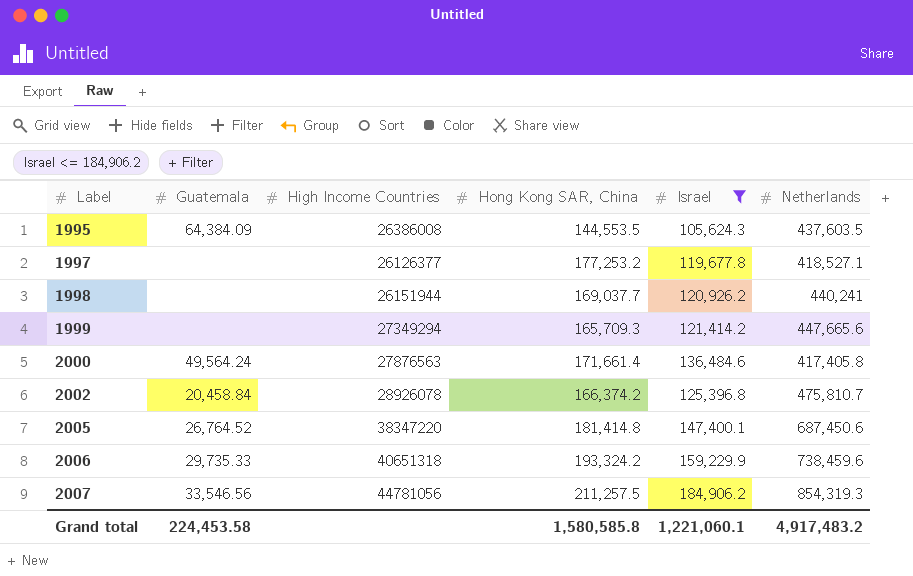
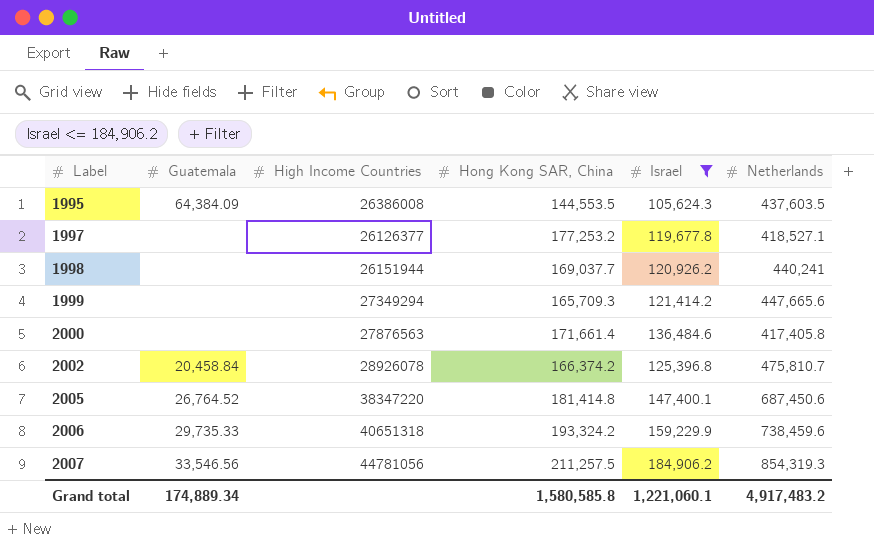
2000 | Guatemala: 49,564.24 -> none
Grand total | Guatemala: 224,453.58 -> 174,889.34

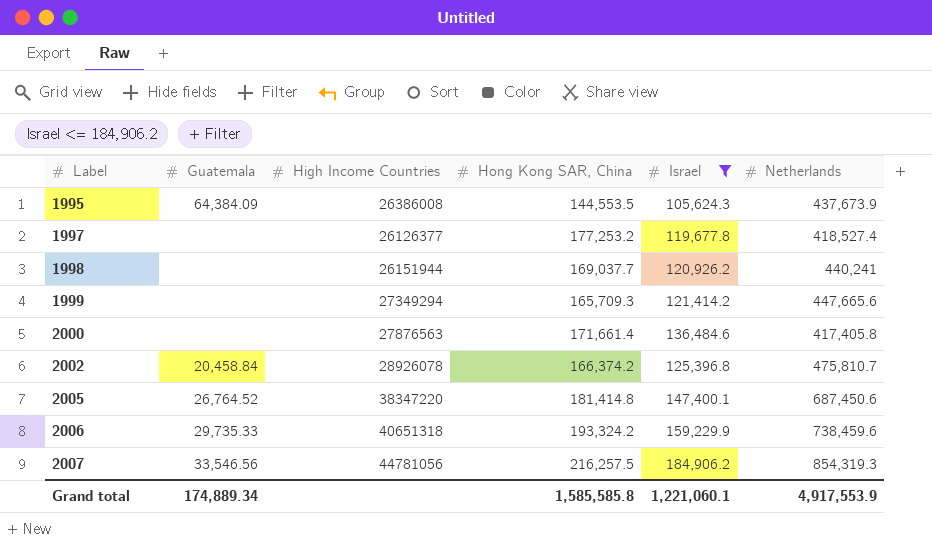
1995 | Netherlands: 437,603.5 -> 437,673.9
1997 | Netherlands: 418,527.1 -> 418,527.4
2007 | Hong Kong SAR, China: 211,257.5 -> 216,257.5
Grand total | Hong Kong SAR, China: 1,580,585.8 -> 1,585,585.8
Grand total | Netherlands: 4,917,483.2 -> 4,917,553.9

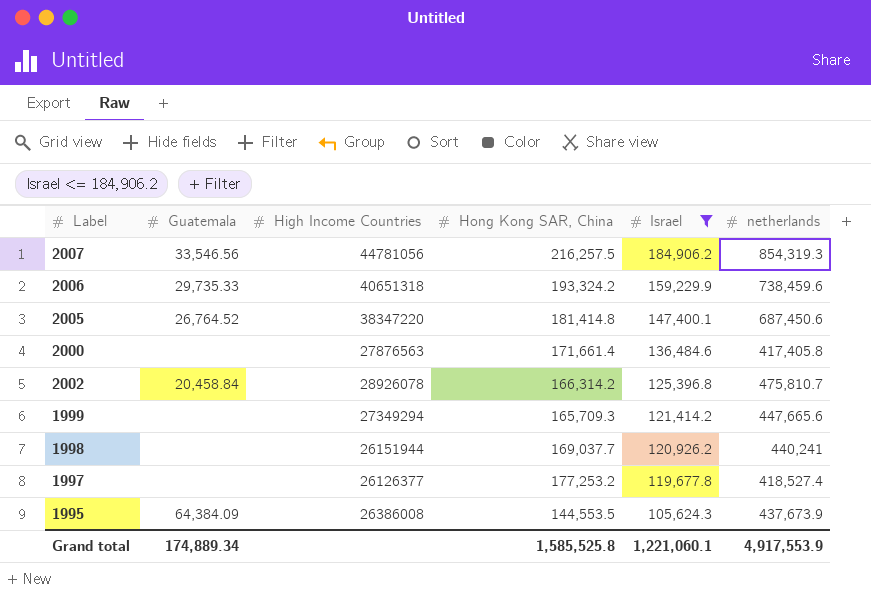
row order: Label ascending -> Israel descending
column name: Netherlands -> netherlands
2002 | Hong Kong SAR, China: 166,374.2 -> 166,314.2
Grand total | Hong Kong SAR, China: 1,585,585.8 -> 1,585,525.8

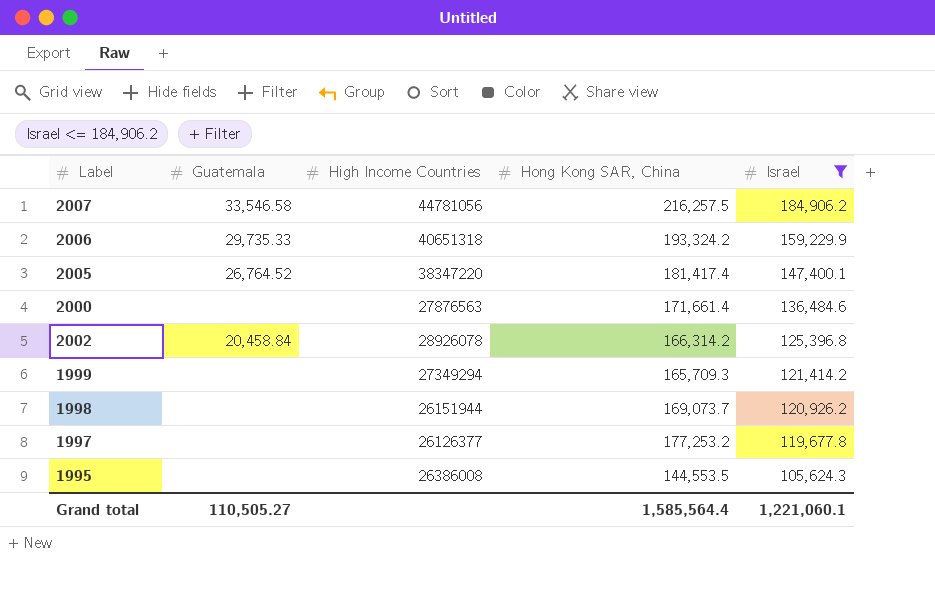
column netherlands | position: 6 -> none
2007 | Guatemala: 33,546.56 -> 33,546.58
2005 | Hong Kong SAR, China: 181,414.8 -> 181,417.4
1998 | Hong Kong SAR, China: 169,037.7 -> 169,073.7
1995 | Guatemala: 64,384.09 -> none
Grand total | Guatemala: 174,889.34 -> 110,505.27
Grand total | Hong Kong SAR, China: 1,585,525.8 -> 1,585,564.4

